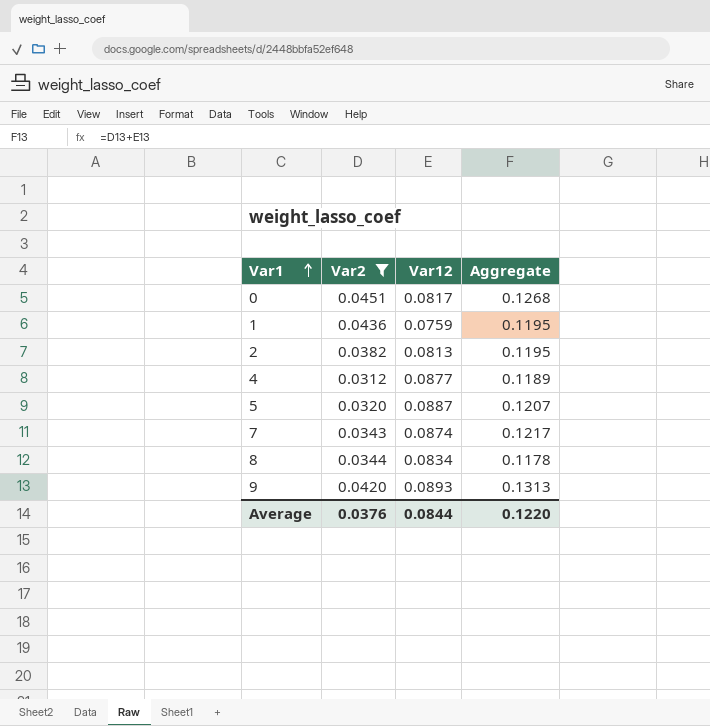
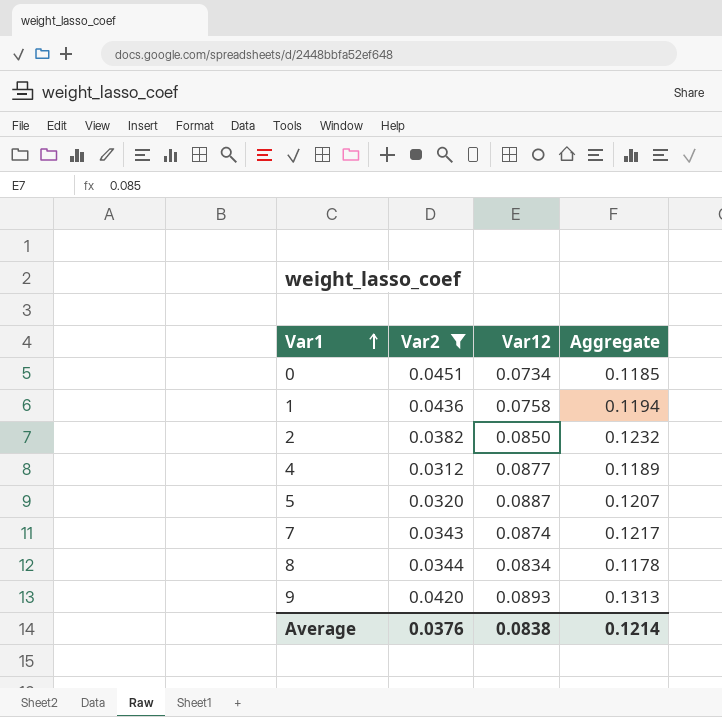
0 | Var12: 0.0817 -> 0.0734
0 | Aggregate: 0.1268 -> 0.1185
1 | Var12: 0.0759 -> 0.0758
1 | Aggregate: 0.1195 -> 0.1194
2 | Var12: 0.0813 -> 0.0850
2 | Aggregate: 0.1195 -> 0.1232
Average | Var12: 0.0844 -> 0.0838
Average | Aggregate: 0.1220 -> 0.1214

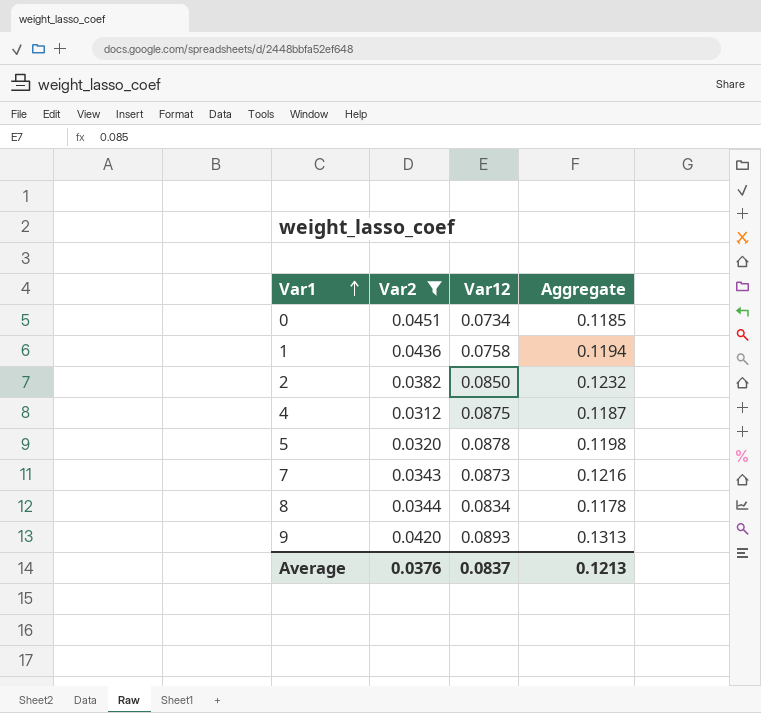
4 | Var12: 0.0877 -> 0.0875
4 | Aggregate: 0.1189 -> 0.1187
5 | Var12: 0.0887 -> 0.0878
5 | Aggregate: 0.1207 -> 0.1198
7 | Var12: 0.0874 -> 0.0873
7 | Aggregate: 0.1217 -> 0.1216
Average | Var12: 0.0838 -> 0.0837
Average | Aggregate: 0.1214 -> 0.1213

